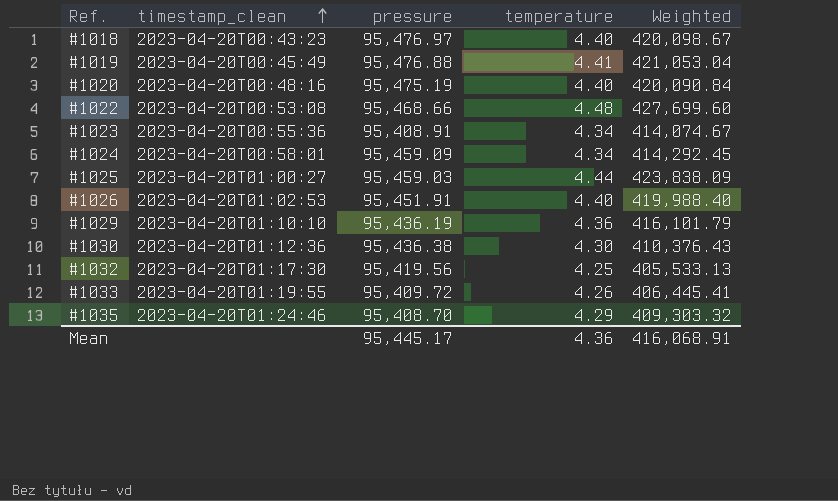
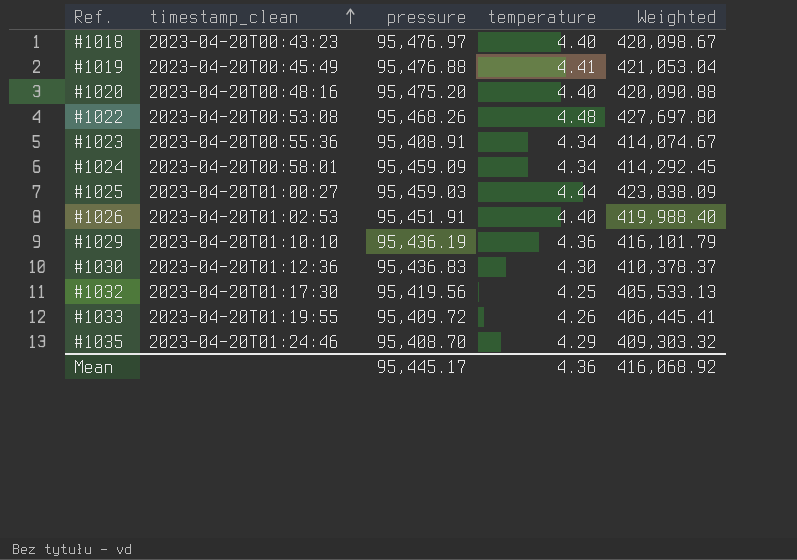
#1020 | pressure: 95,475.19 -> 95,475.20
#1020 | Weighted: 420,090.84 -> 420,090.88
#1022 | pressure: 95,468.66 -> 95,468.26
#1022 | Weighted: 427,699.60 -> 427,697.80
#1030 | pressure: 95,436.38 -> 95,436.83
#1030 | Weighted: 410,376.43 -> 410,378.37
Mean | Weighted: 416,068.91 -> 416,068.92

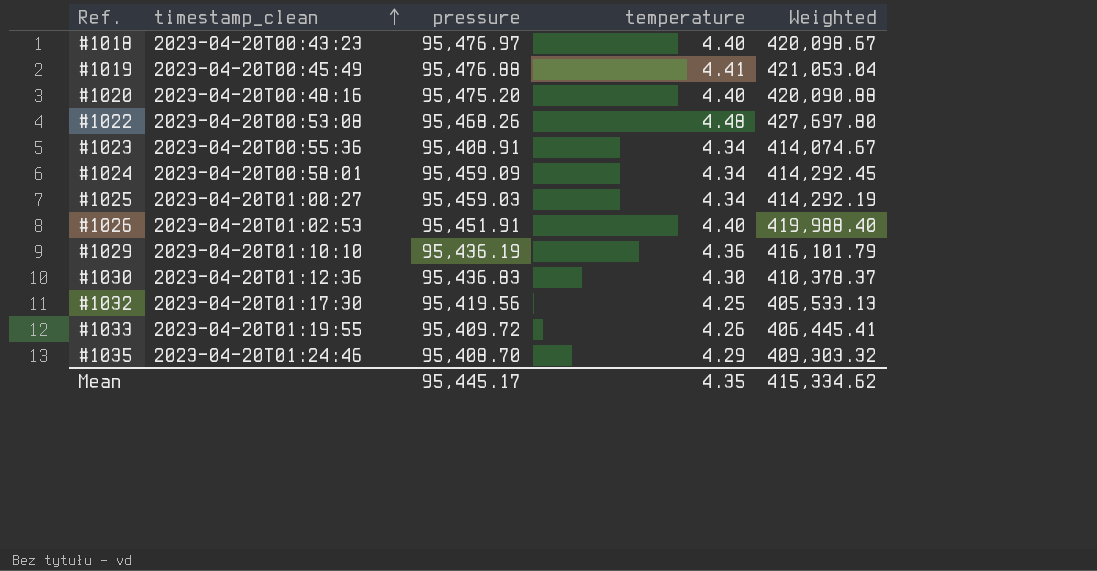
#1025 | temperature: 4.44 -> 4.34
#1025 | Weighted: 423,838.09 -> 414,292.19
Mean | temperature: 4.36 -> 4.35
Mean | Weighted: 416,068.92 -> 415,334.62

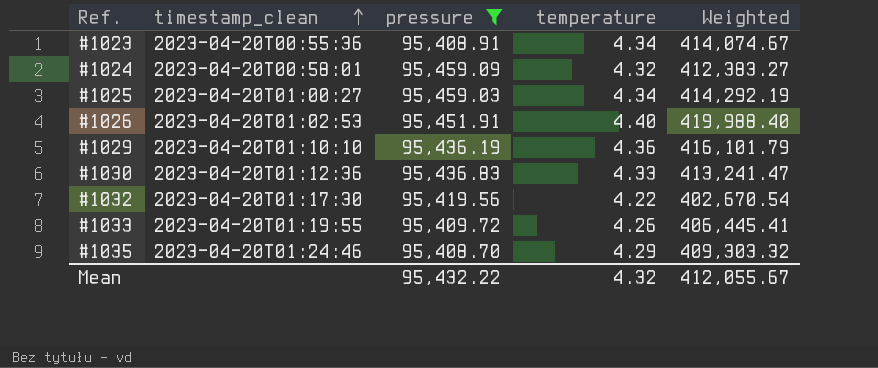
filter: none -> pressure <= 95,459.09
#1024 | temperature: 4.34 -> 4.32
#1024 | Weighted: 414,292.45 -> 412,383.27
#1030 | temperature: 4.30 -> 4.33
#1030 | Weighted: 410,378.37 -> 413,241.47
#1032 | temperature: 4.25 -> 4.22
#1032 | Weighted: 405,533.13 -> 402,670.54
Mean | pressure: 95,445.17 -> 95,432.22
Mean | temperature: 4.35 -> 4.32
Mean | Weighted: 415,334.62 -> 412,055.67

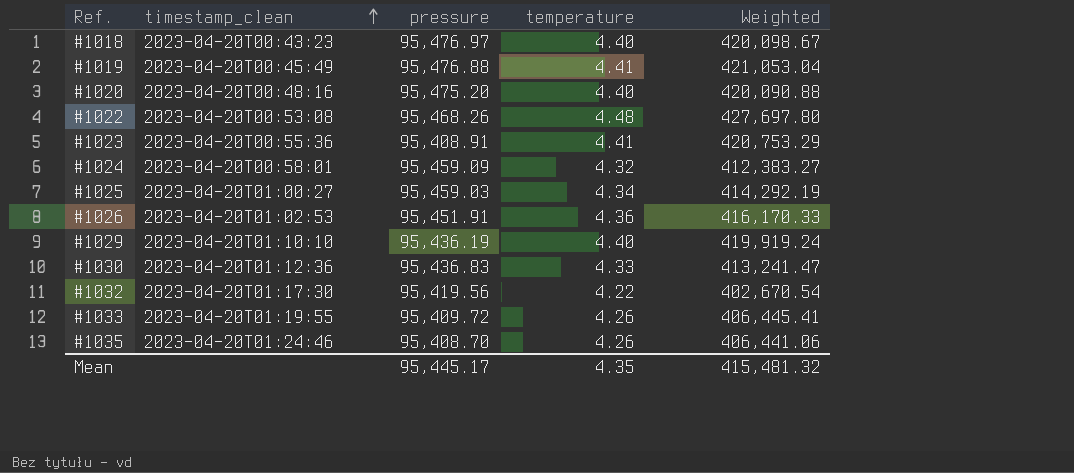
filter: pressure <= 95,459.09 -> none
#1023 | temperature: 4.34 -> 4.41
#1023 | Weighted: 414,074.67 -> 420,753.29
#1026 | temperature: 4.40 -> 4.36
#1026 | Weighted: 419,988.40 -> 416,170.33
#1029 | temperature: 4.36 -> 4.40
#1029 | Weighted: 416,101.79 -> 419,919.24
#1035 | temperature: 4.29 -> 4.26
#1035 | Weighted: 409,303.32 -> 406,441.06
Mean | pressure: 95,432.22 -> 95,445.17
Mean | temperature: 4.32 -> 4.35
Mean | Weighted: 412,055.67 -> 415,481.32

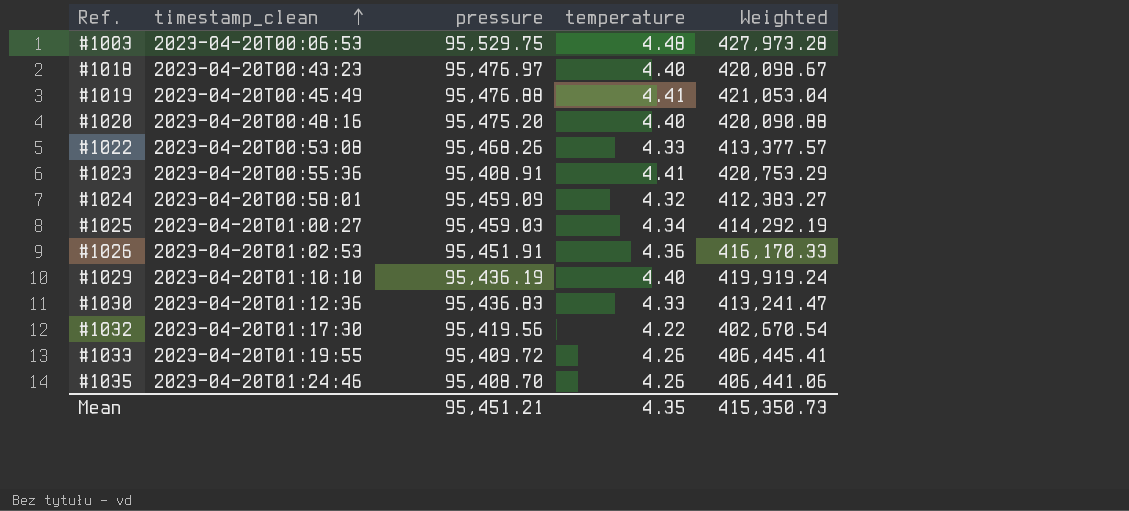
row #1003: none -> 2023-04-20T00:06:53 | 95,529.75 | 4.48 | 427,973.28
#1022 | temperature: 4.48 -> 4.33
#1022 | Weighted: 427,697.80 -> 413,377.57
Mean | pressure: 95,445.17 -> 95,451.21
Mean | Weighted: 415,481.32 -> 415,350.73

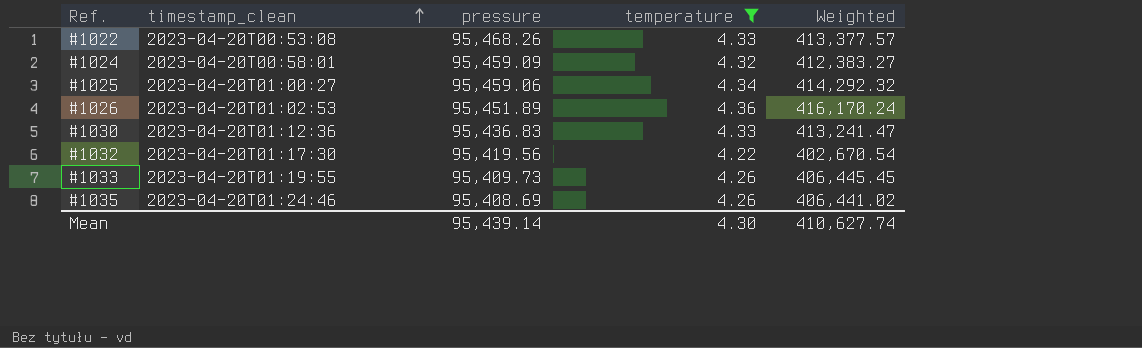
filter: none -> temperature <= 4.36
#1025 | pressure: 95,459.03 -> 95,459.06
#1025 | Weighted: 414,292.19 -> 414,292.32
#1026 | pressure: 95,451.91 -> 95,451.89
#1026 | Weighted: 416,170.33 -> 416,170.24
#1033 | pressure: 95,409.72 -> 95,409.73
#1033 | Weighted: 406,445.41 -> 406,445.45
#1035 | pressure: 95,408.70 -> 95,408.69
#1035 | Weighted: 406,441.06 -> 406,441.02
Mean | pressure: 95,451.21 -> 95,439.14
Mean | temperature: 4.35 -> 4.30
Mean | Weighted: 415,350.73 -> 410,627.74

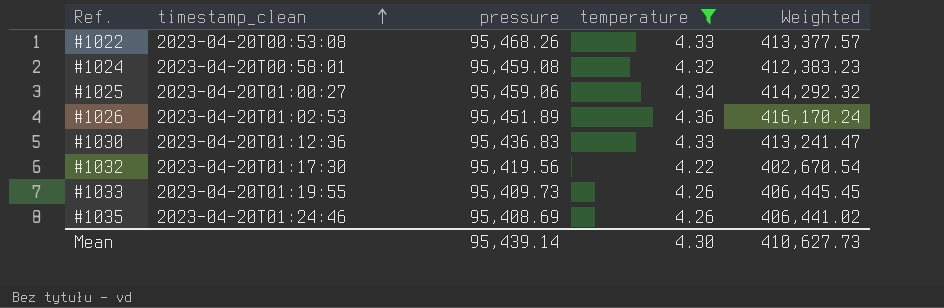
#1024 | pressure: 95,459.09 -> 95,459.08
#1024 | Weighted: 412,383.27 -> 412,383.23
Mean | Weighted: 410,627.74 -> 410,627.73

